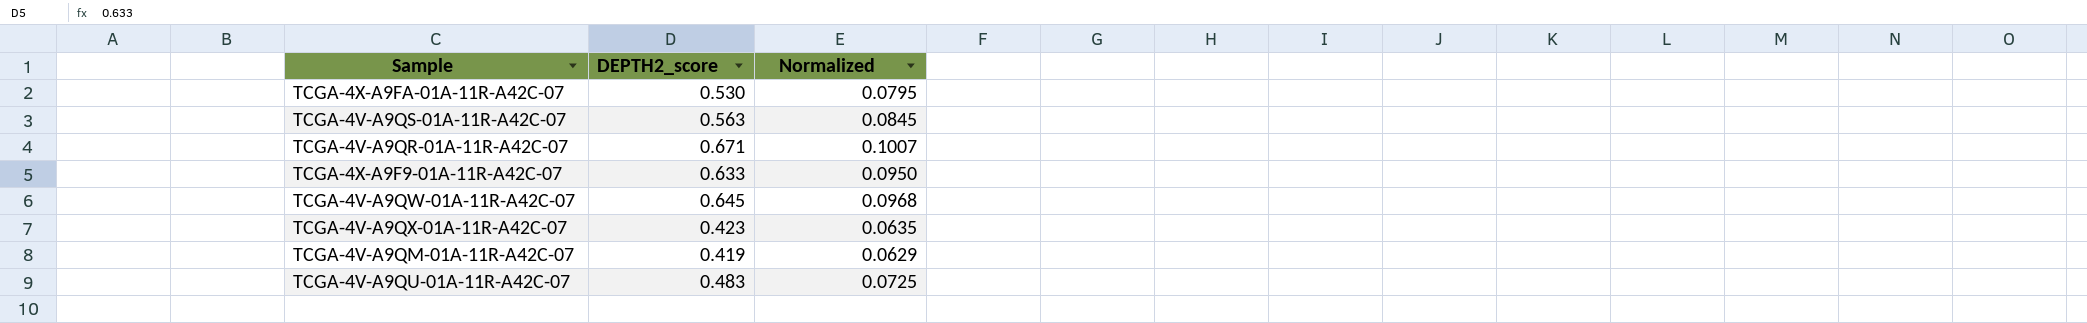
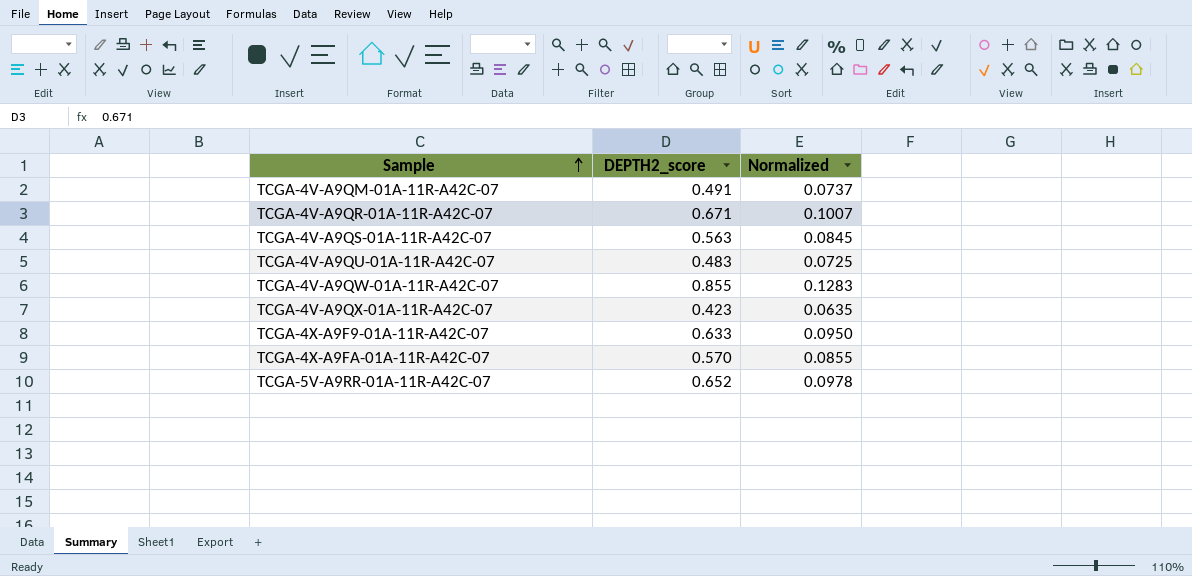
row order: none -> Sample ascending
TCGA-4V-A9QM-01A-11R-A42C-07 | DEPTH2_score: 0.419 -> 0.491
TCGA-4V-A9QM-01A-11R-A42C-07 | Normalized: 0.0629 -> 0.0737
TCGA-4V-A9QW-01A-11R-A42C-07 | DEPTH2_score: 0.645 -> 0.855
TCGA-4V-A9QW-01A-11R-A42C-07 | Normalized: 0.0968 -> 0.1283
TCGA-4X-A9FA-01A-11R-A42C-07 | DEPTH2_score: 0.530 -> 0.570
TCGA-4X-A9FA-01A-11R-A42C-07 | Normalized: 0.0795 -> 0.0855
row TCGA-5V-A9RR-01A-11R-A42C-07: none -> 0.652 | 0.0978

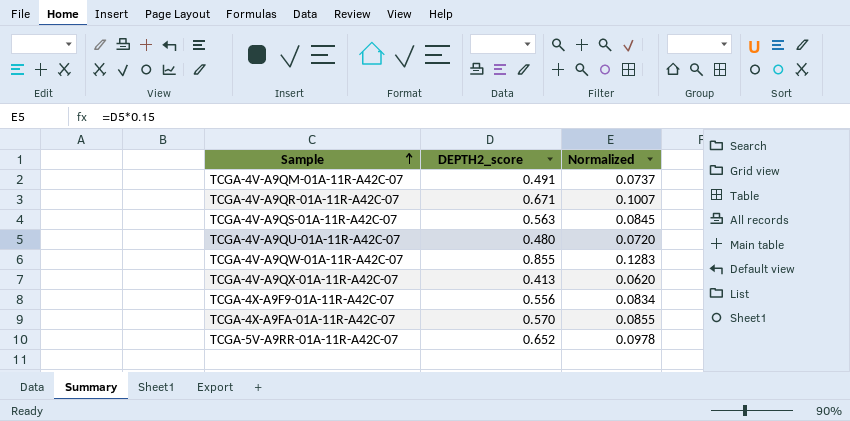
TCGA-4V-A9QU-01A-11R-A42C-07 | DEPTH2_score: 0.483 -> 0.480
TCGA-4V-A9QU-01A-11R-A42C-07 | Normalized: 0.0725 -> 0.0720
TCGA-4V-A9QX-01A-11R-A42C-07 | DEPTH2_score: 0.423 -> 0.413
TCGA-4V-A9QX-01A-11R-A42C-07 | Normalized: 0.0635 -> 0.0620
TCGA-4X-A9F9-01A-11R-A42C-07 | DEPTH2_score: 0.633 -> 0.556
TCGA-4X-A9F9-01A-11R-A42C-07 | Normalized: 0.0950 -> 0.0834

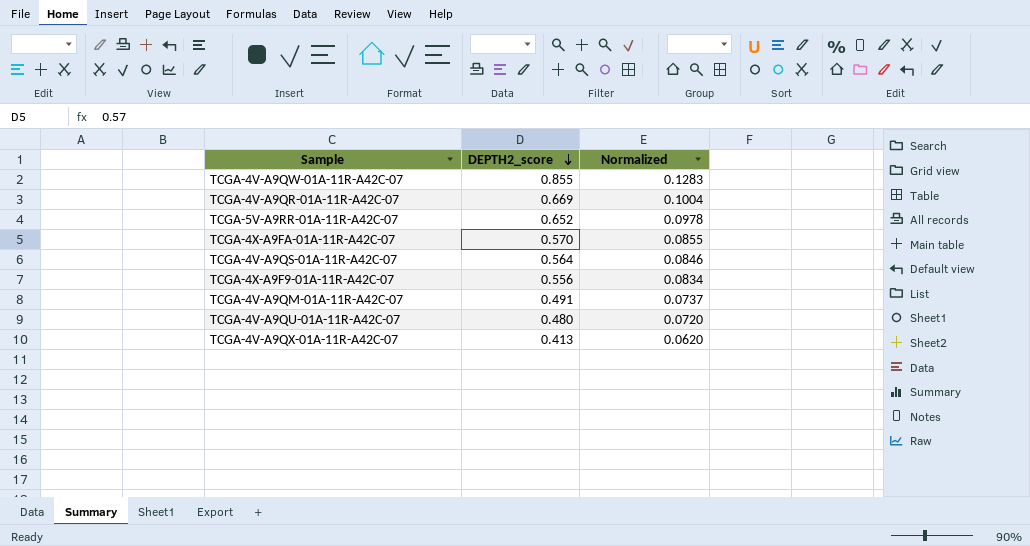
row order: Sample ascending -> DEPTH2_score descending
TCGA-4V-A9QR-01A-11R-A42C-07 | DEPTH2_score: 0.671 -> 0.669
TCGA-4V-A9QR-01A-11R-A42C-07 | Normalized: 0.1007 -> 0.1004
TCGA-4V-A9QS-01A-11R-A42C-07 | DEPTH2_score: 0.563 -> 0.564
TCGA-4V-A9QS-01A-11R-A42C-07 | Normalized: 0.0845 -> 0.0846

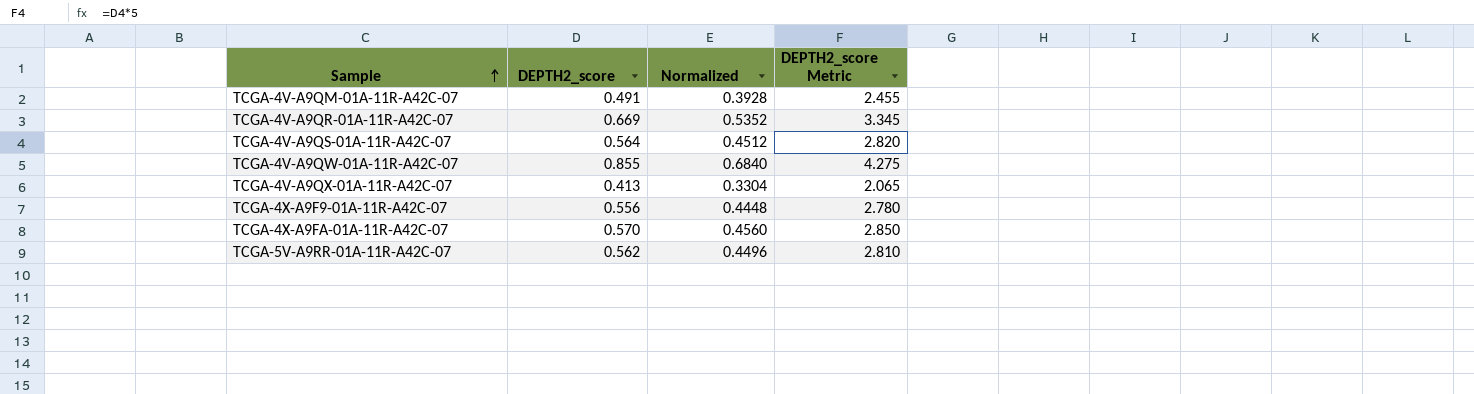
row order: DEPTH2_score descending -> Sample ascending
column Normalized | formula: [DEPTH2_score] * 0.15 -> [DEPTH2_score] * 0.8
column DEPTH2_score Metric | formula: none -> [DEPTH2_score] * 5
row TCGA-4V-A9QU-01A-11R-A42C-07: 0.480 | 0.0720 -> none
TCGA-5V-A9RR-01A-11R-A42C-07 | DEPTH2_score: 0.652 -> 0.562

